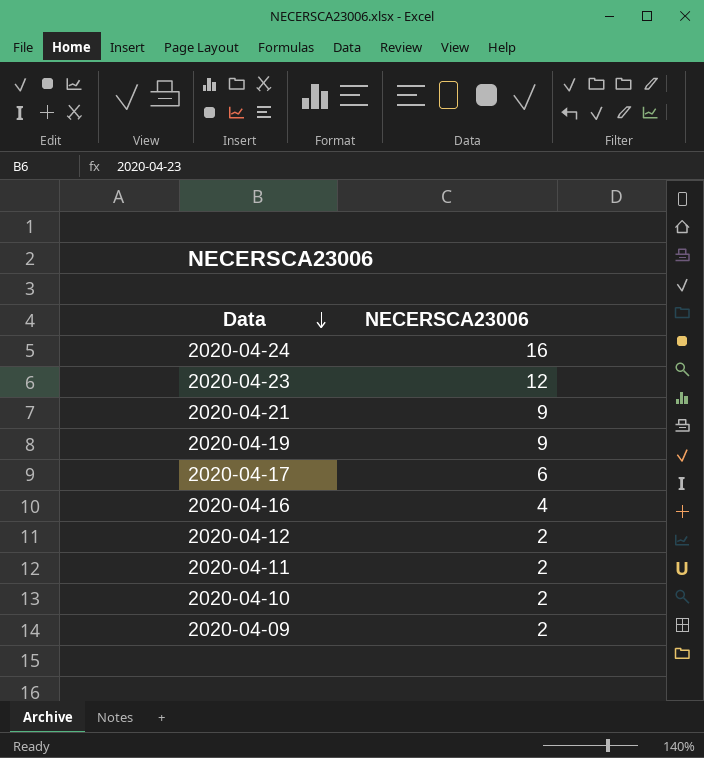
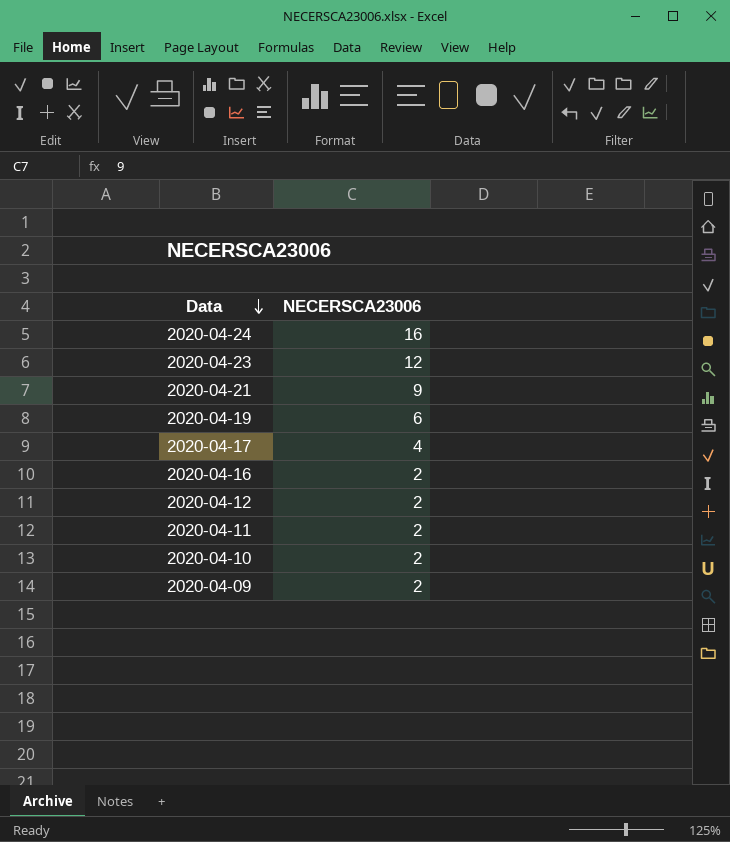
2020-04-19 | NECERSCA23006: 9 -> 6
2020-04-17 | NECERSCA23006: 6 -> 4
2020-04-16 | NECERSCA23006: 4 -> 2

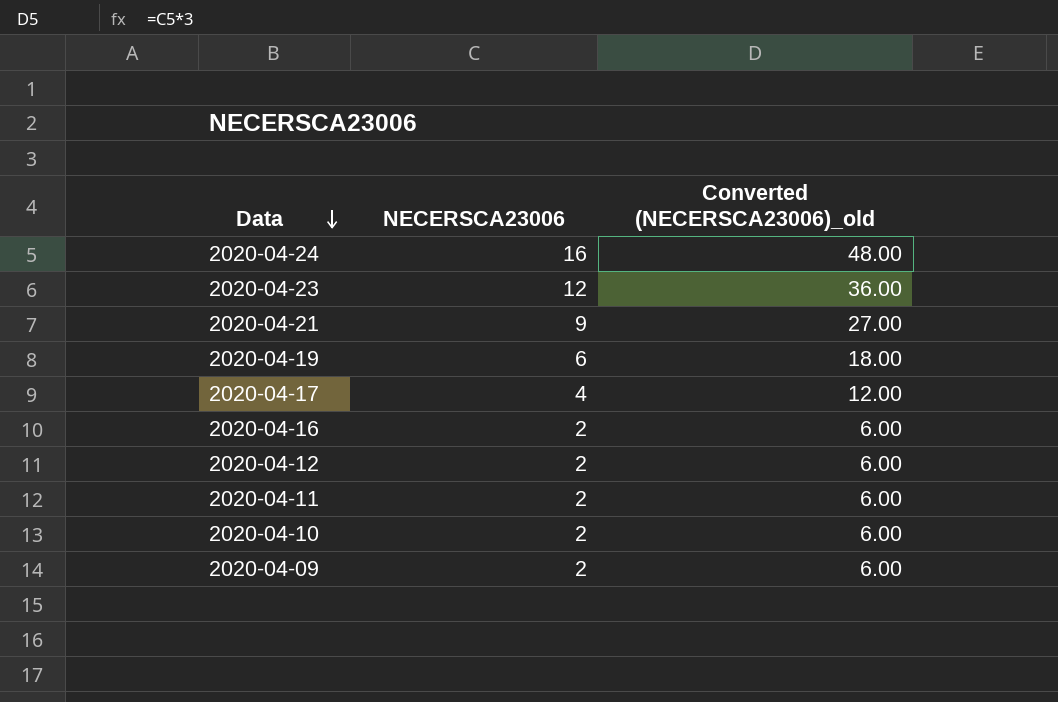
column Converted (NECERSCA23006)_old | formula: none -> [NECERSCA23006] * 3

